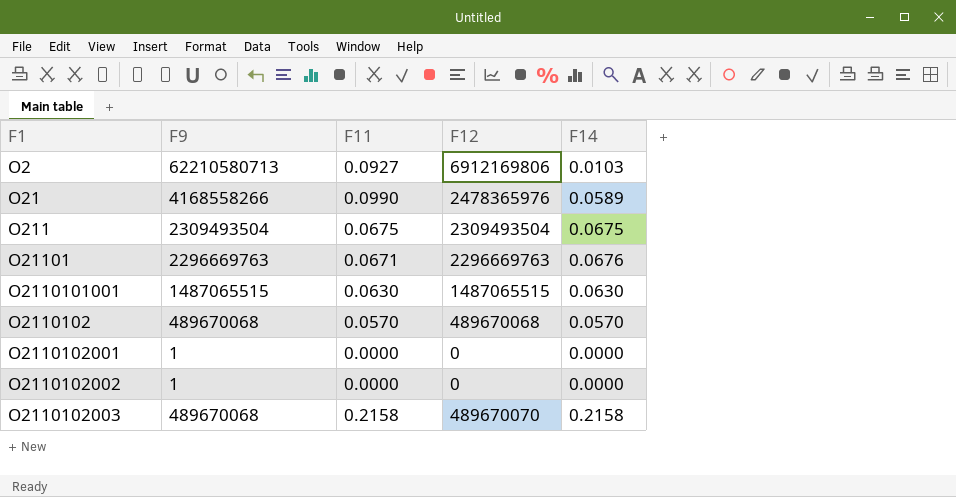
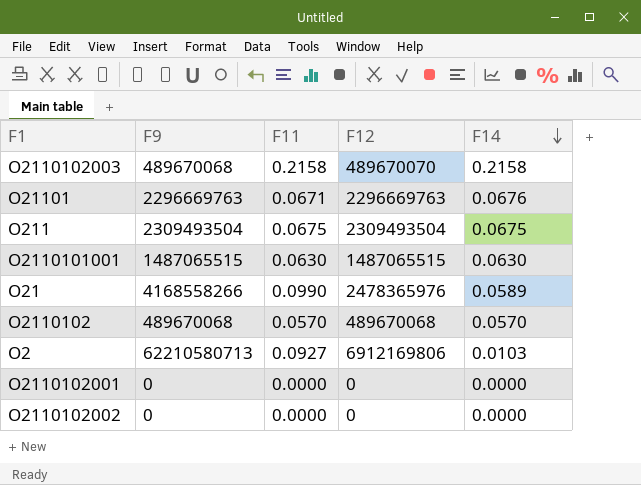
row order: none -> F14 descending
O2110102001 | F9: 1 -> 0
O2110102002 | F9: 1 -> 0

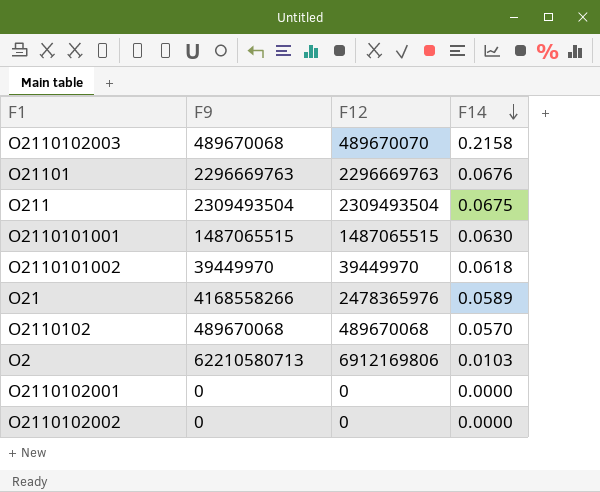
column F11 | position: 3 -> none
row O2110101002: none -> 39449970 | 39449970 | 0.0618

